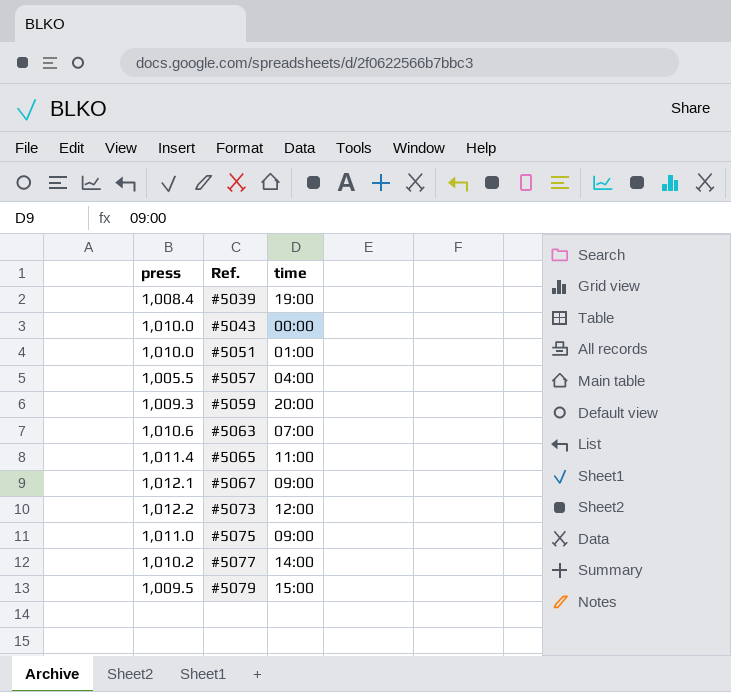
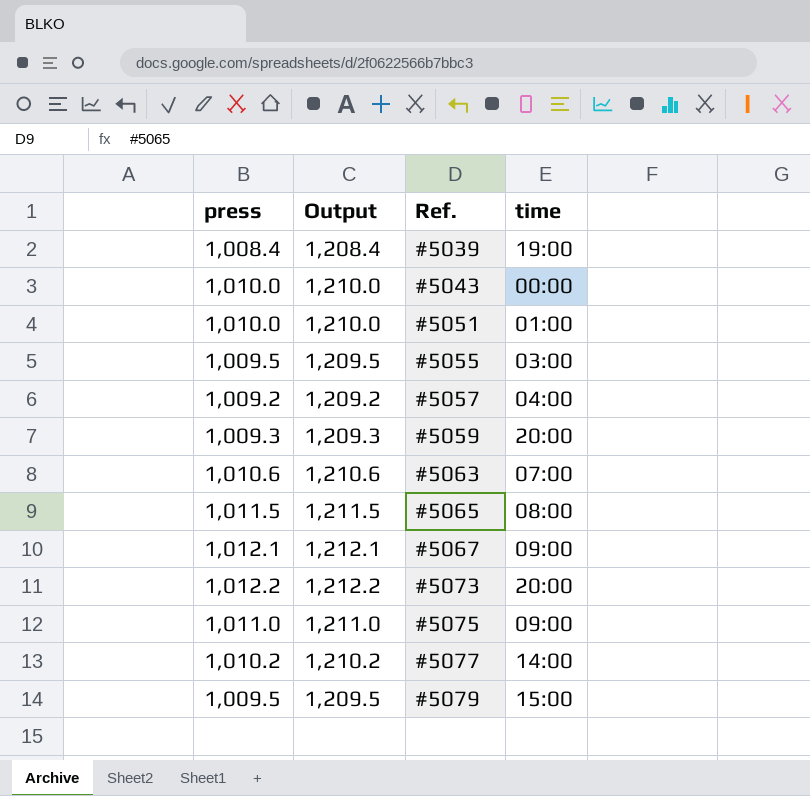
column Output | formula: none -> [press] + 200
row #5055: none -> 1,009.5 | 1,209.5 | 03:00
#5057 | press: 1,005.5 -> 1,009.2
#5065 | press: 1,011.4 -> 1,011.5
#5065 | time: 11:00 -> 08:00
#5073 | time: 12:00 -> 20:00

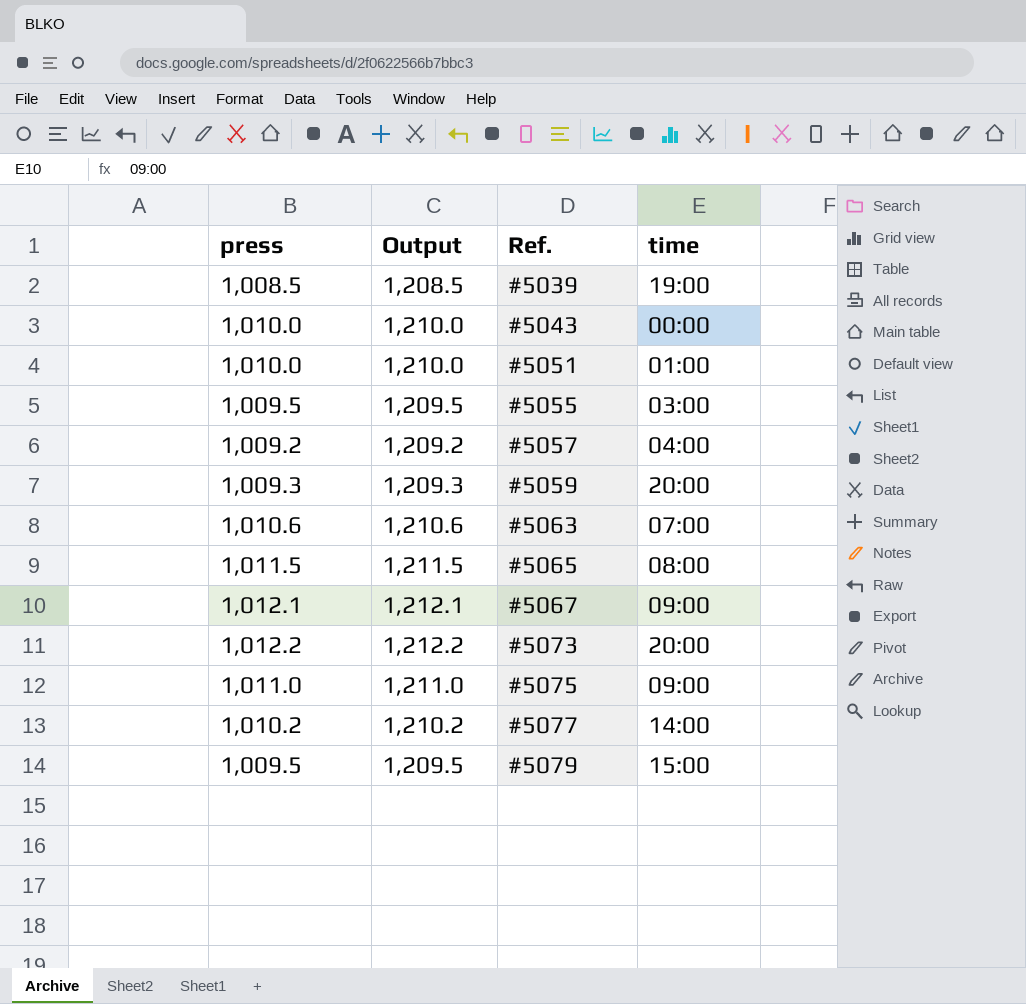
#5039 | press: 1,008.4 -> 1,008.5
#5039 | Output: 1,208.4 -> 1,208.5

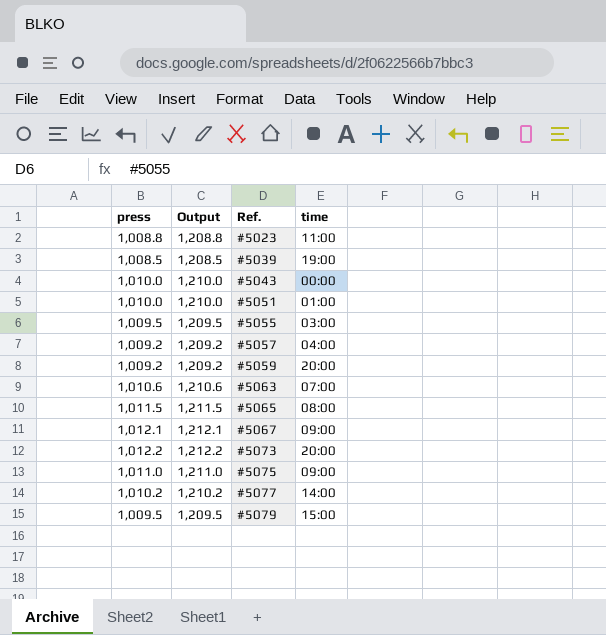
row #5023: none -> 1,008.8 | 1,208.8 | 11:00
#5059 | press: 1,009.3 -> 1,009.2
#5059 | Output: 1,209.3 -> 1,209.2

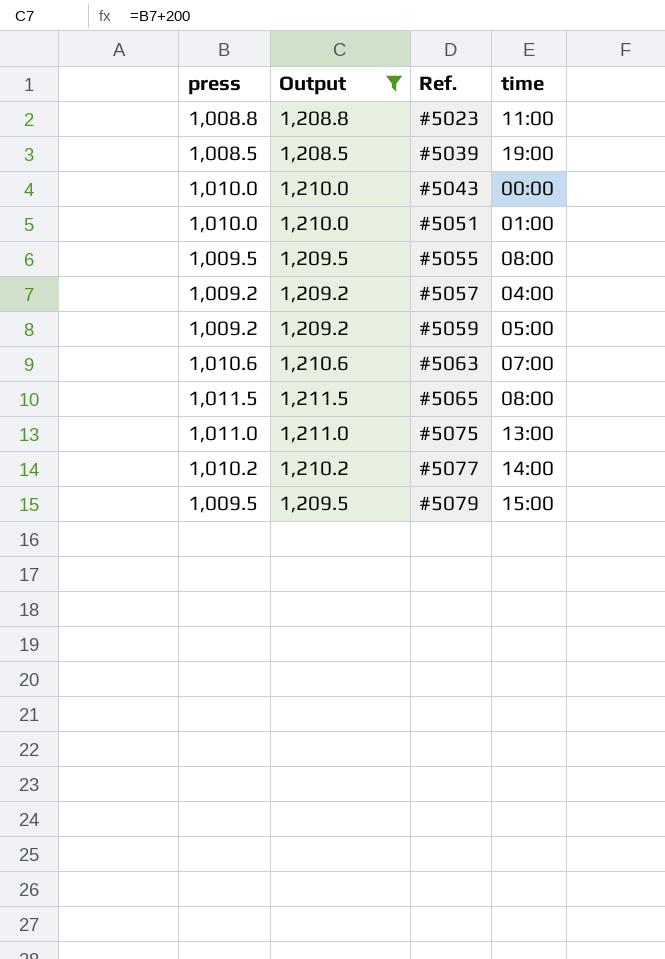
filter: none -> Output <= 1,211.5
#5055 | time: 03:00 -> 08:00
#5059 | time: 20:00 -> 05:00
#5075 | time: 09:00 -> 13:00

